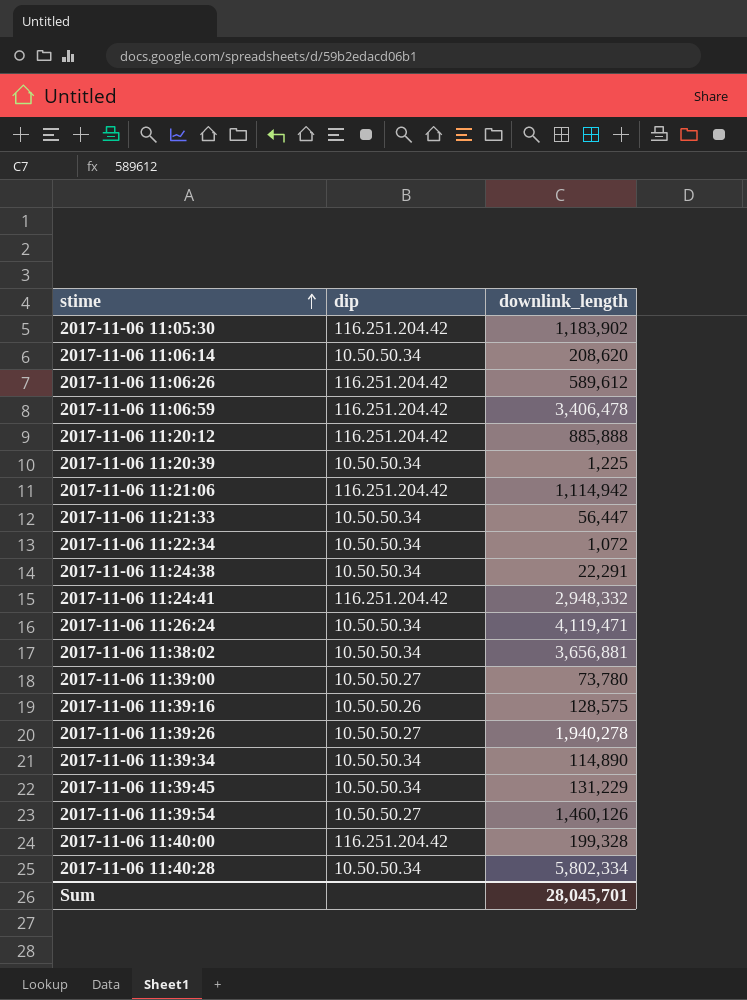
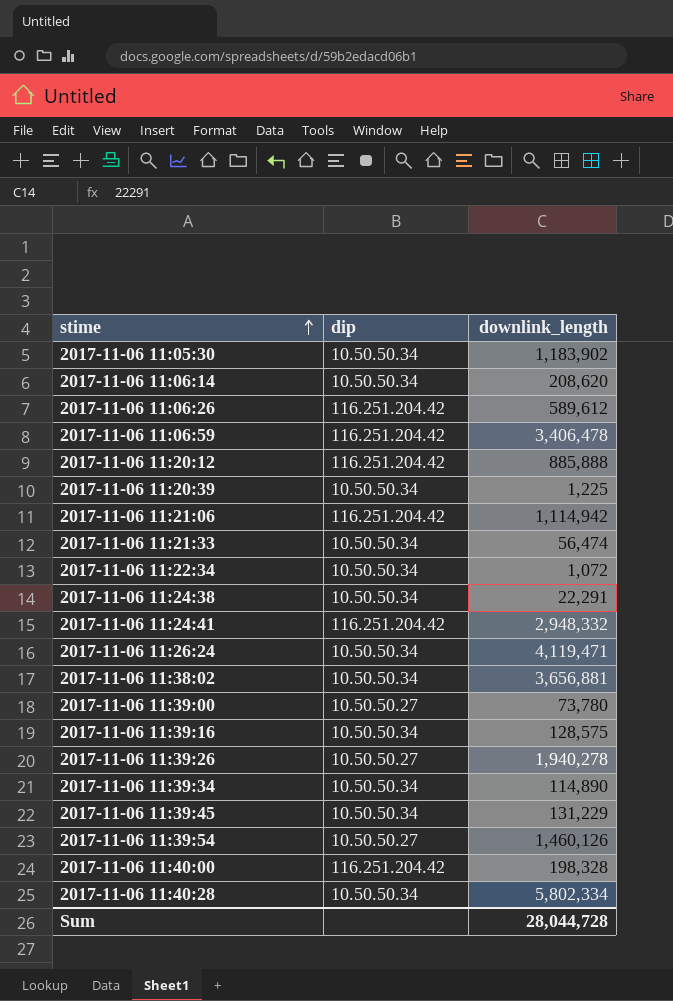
2017-11-06 11:05:30 | dip: 116.251.204.42 -> 10.50.50.34
2017-11-06 11:21:33 | downlink_length: 56,447 -> 56,474
2017-11-06 11:39:16 | dip: 10.50.50.26 -> 10.50.50.34
2017-11-06 11:40:00 | downlink_length: 199,328 -> 198,328
Sum | downlink_length: 28,045,701 -> 28,044,728

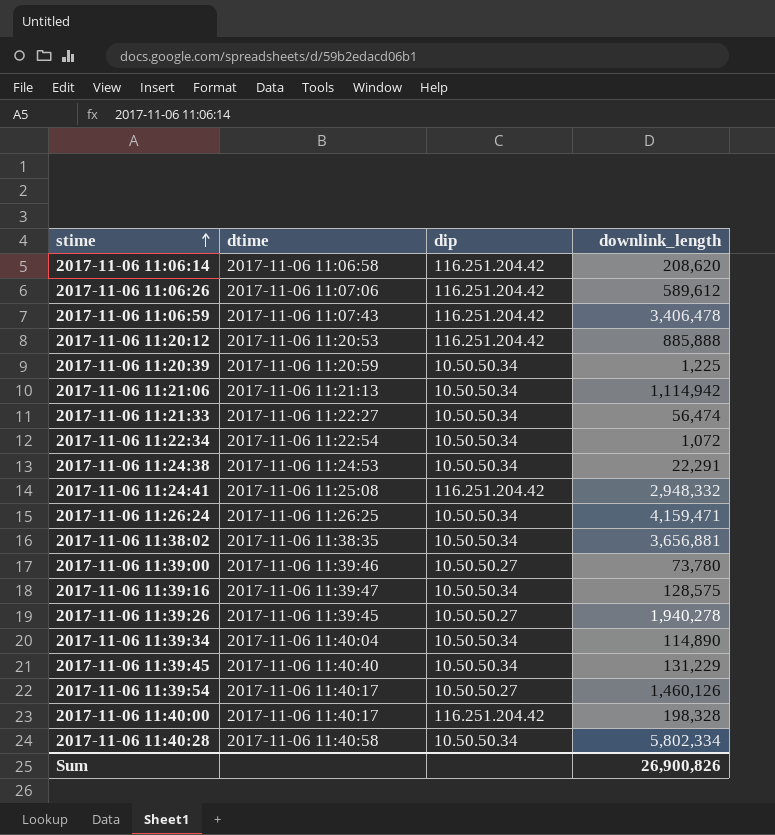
column dtime | position: none -> 2
row 2017-11-06 11:05:30: 10.50.50.34 | 1,183,902 -> none
2017-11-06 11:06:14 | dip: 10.50.50.34 -> 116.251.204.42
2017-11-06 11:21:06 | dip: 116.251.204.42 -> 10.50.50.34
2017-11-06 11:26:24 | downlink_length: 4,119,471 -> 4,159,471
Sum | downlink_length: 28,044,728 -> 26,900,826

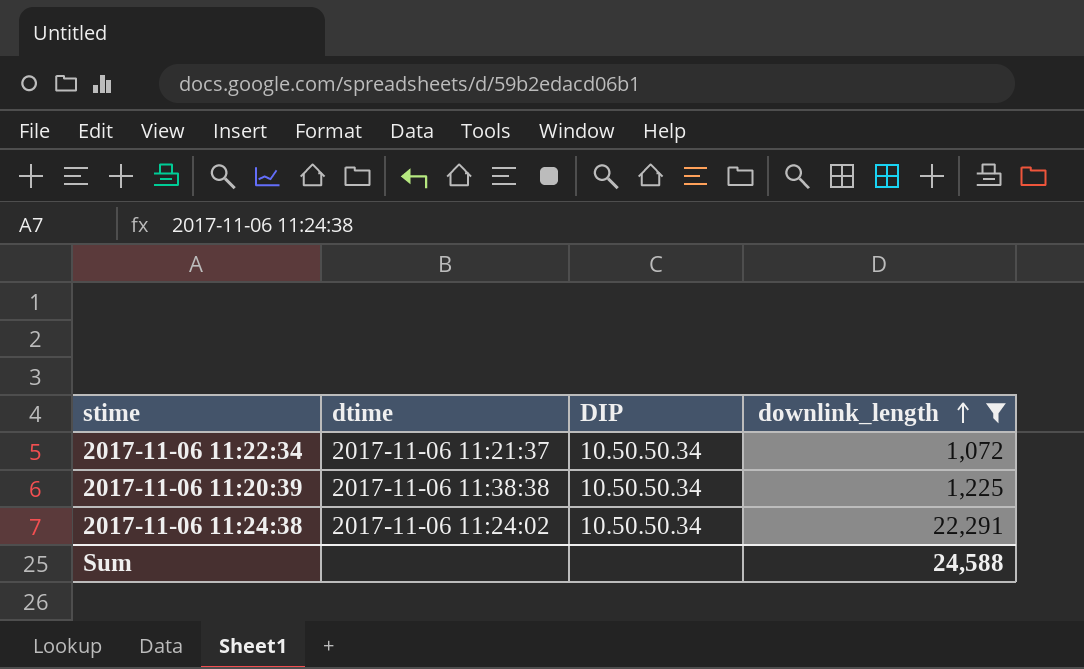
filter: none -> downlink_length <= 22,291
row order: stime ascending -> downlink_length ascending
column name: dip -> DIP
2017-11-06 11:22:34 | dtime: 2017-11-06 11:22:54 -> 2017-11-06 11:21:37
2017-11-06 11:20:39 | dtime: 2017-11-06 11:20:59 -> 2017-11-06 11:38:38
2017-11-06 11:24:38 | dtime: 2017-11-06 11:24:53 -> 2017-11-06 11:24:02
Sum | downlink_length: 26,900,826 -> 24,588

